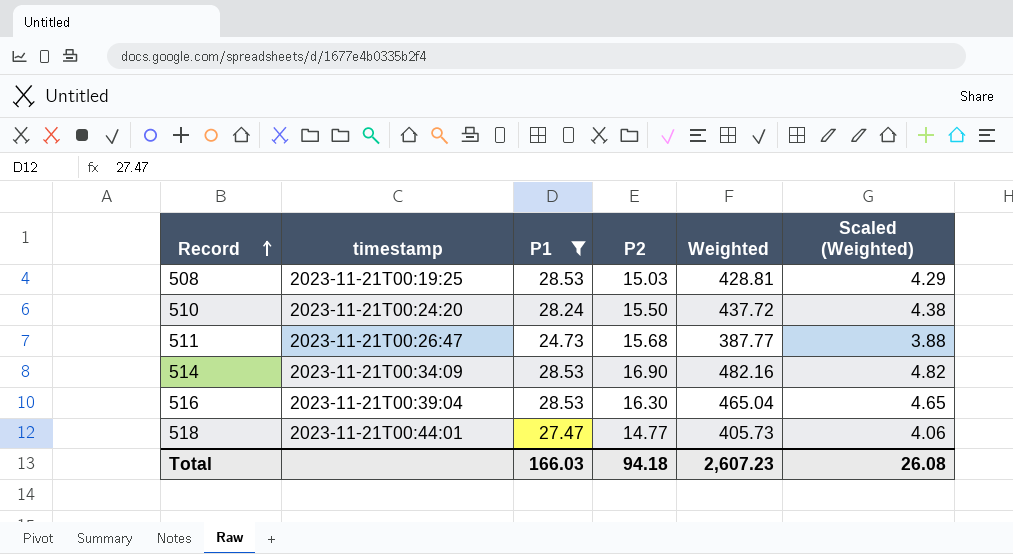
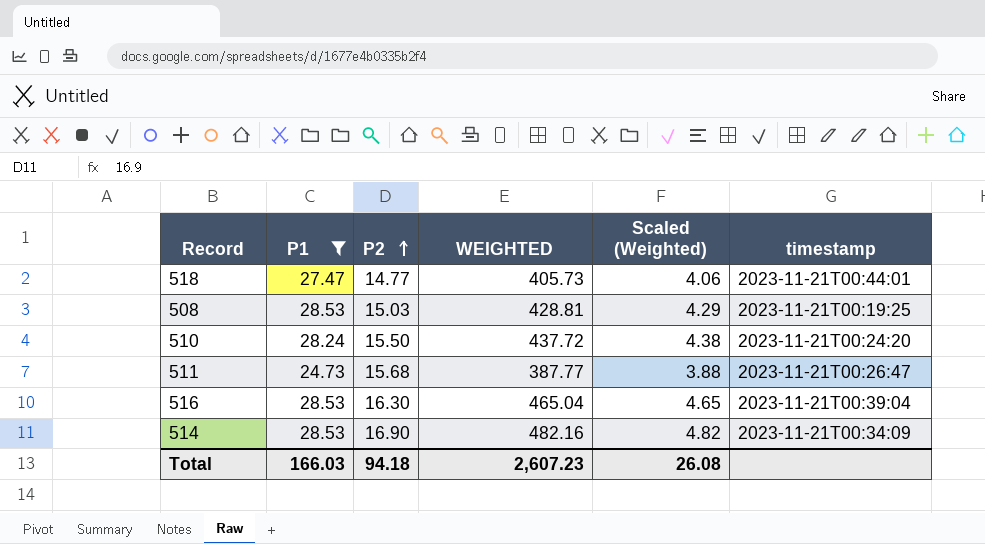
row order: Record ascending -> P2 ascending
column name: Weighted -> WEIGHTED
column timestamp | position: 2 -> 6

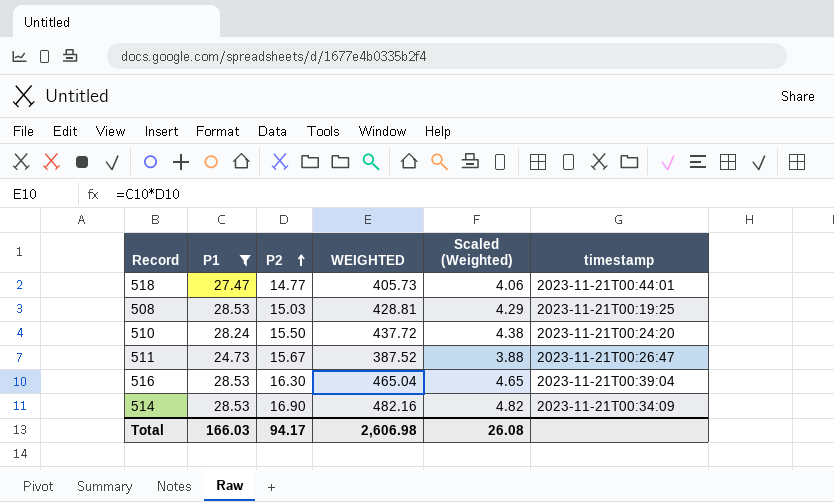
511 | P2: 15.68 -> 15.67
511 | WEIGHTED: 387.77 -> 387.52
Total | P2: 94.18 -> 94.17
Total | WEIGHTED: 2,607.23 -> 2,606.98

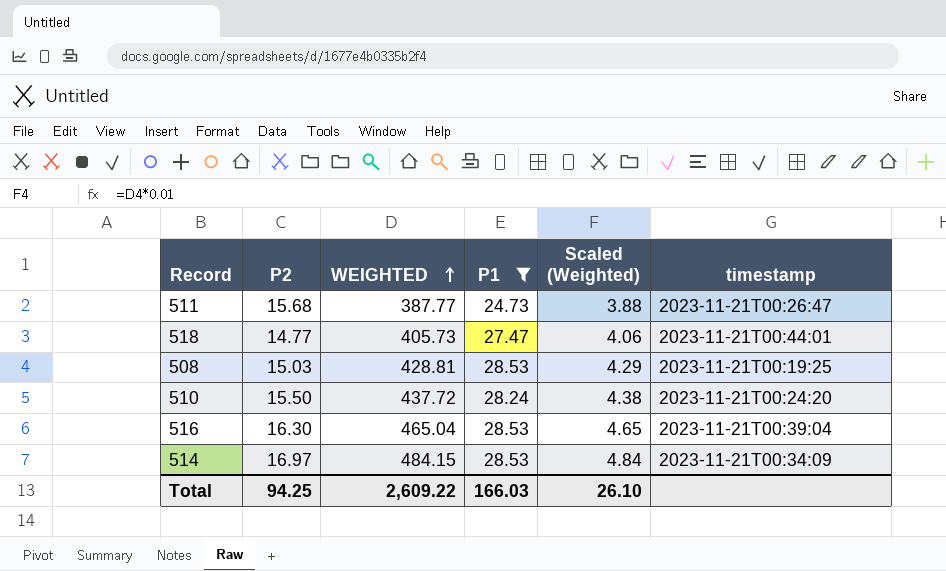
row order: P2 ascending -> WEIGHTED ascending
column P1 | position: 2 -> 4
511 | P2: 15.67 -> 15.68
511 | WEIGHTED: 387.52 -> 387.77
514 | P2: 16.90 -> 16.97
514 | WEIGHTED: 482.16 -> 484.15
514 | Scaled (Weighted): 4.82 -> 4.84
Total | P2: 94.17 -> 94.25
Total | WEIGHTED: 2,606.98 -> 2,609.22
Total | Scaled (Weighted): 26.08 -> 26.10

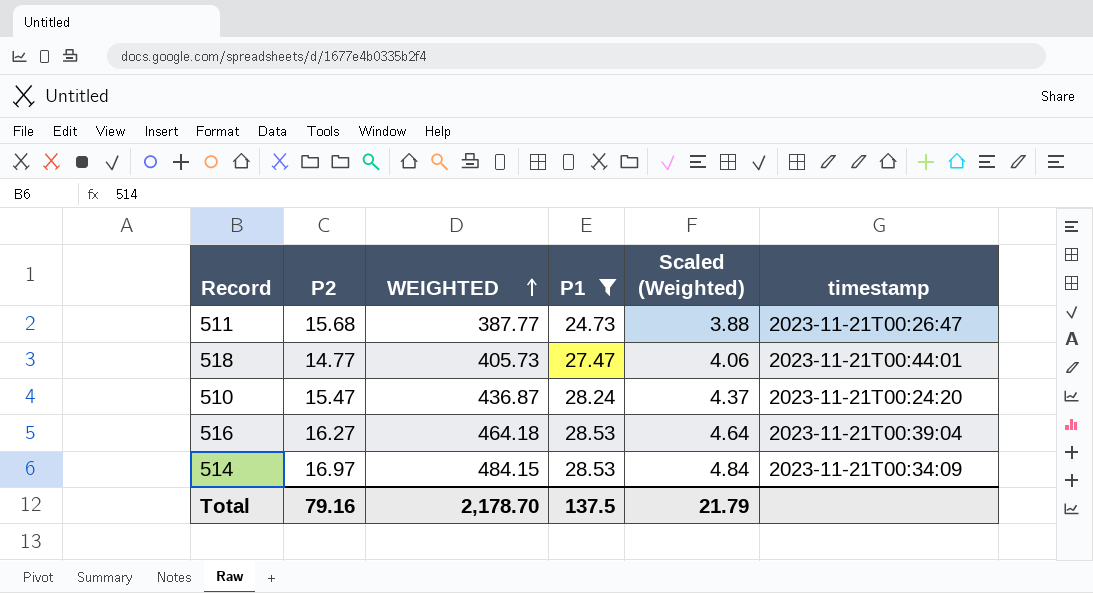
row 508: 15.03 | 428.81 | 28.53 | 4.29 | 2023-11-21T00:19:25 -> none
510 | P2: 15.50 -> 15.47
510 | WEIGHTED: 437.72 -> 436.87
510 | Scaled (Weighted): 4.38 -> 4.37
516 | P2: 16.30 -> 16.27
516 | WEIGHTED: 465.04 -> 464.18
516 | Scaled (Weighted): 4.65 -> 4.64
Total | P2: 94.25 -> 79.16
Total | WEIGHTED: 2,609.22 -> 2,178.70
Total | P1: 166.03 -> 137.5
Total | Scaled (Weighted): 26.10 -> 21.79

